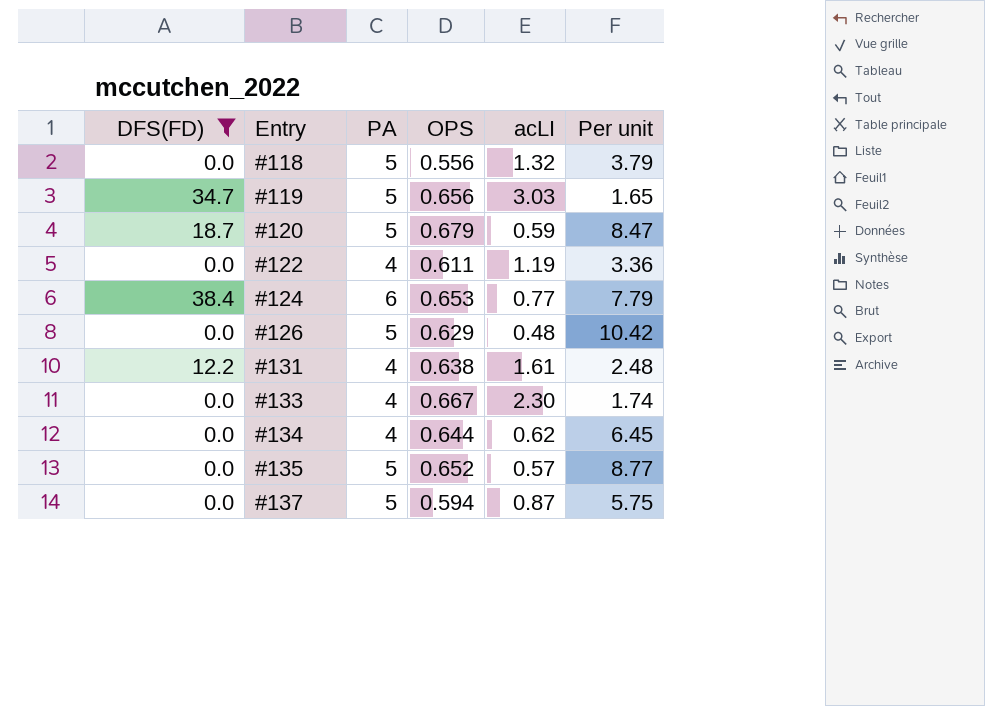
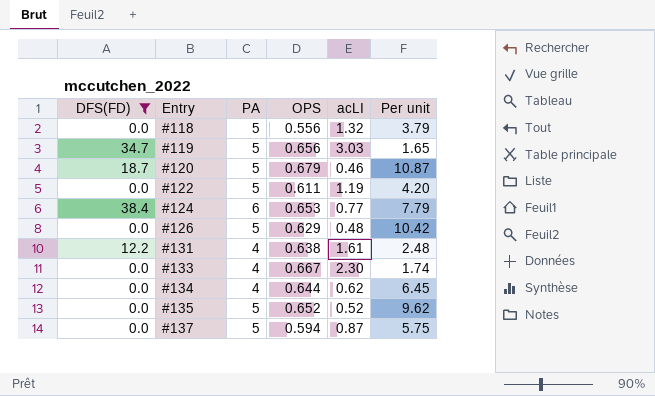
#120 | acLI: 0.59 -> 0.46
#120 | Per unit: 8.47 -> 10.87
#122 | PA: 4 -> 5
#122 | Per unit: 3.36 -> 4.20
#135 | acLI: 0.57 -> 0.52
#135 | Per unit: 8.77 -> 9.62

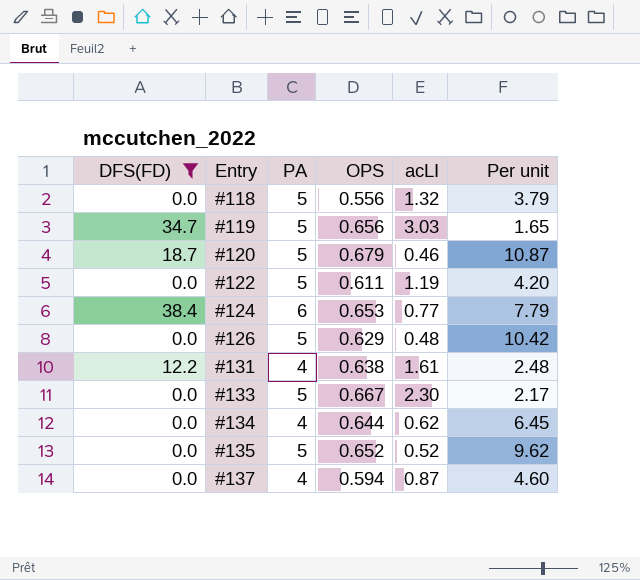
#133 | PA: 4 -> 5
#133 | Per unit: 1.74 -> 2.17
#137 | PA: 5 -> 4
#137 | Per unit: 5.75 -> 4.60

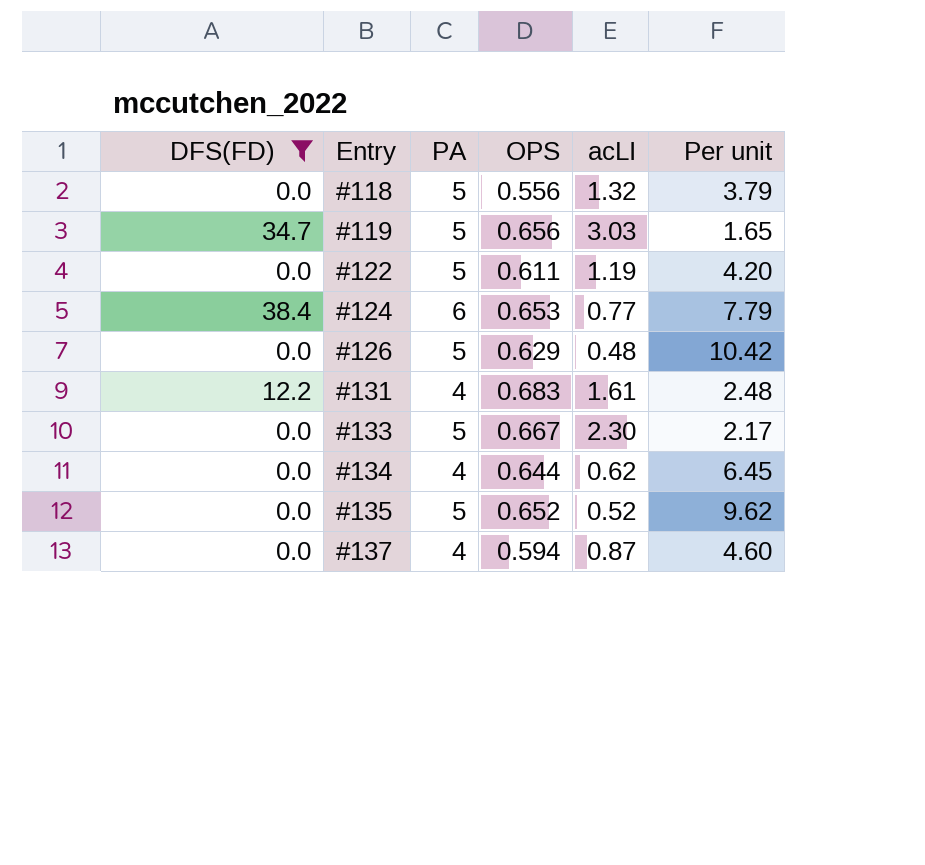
row #120: 18.7 | 5 | 0.679 | 0.46 | 10.87 -> none
#131 | OPS: 0.638 -> 0.683

